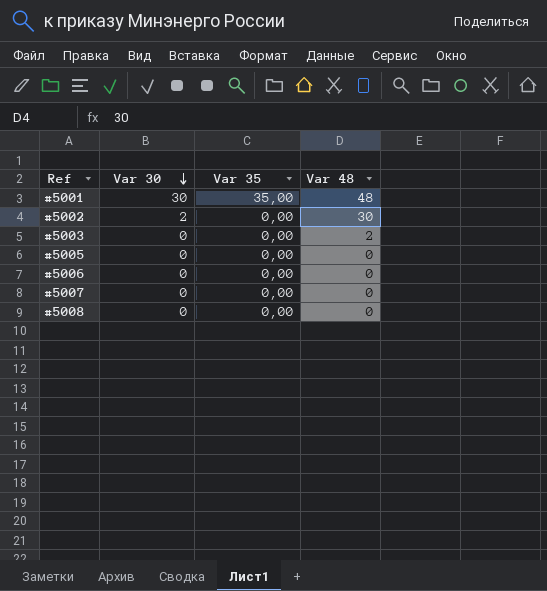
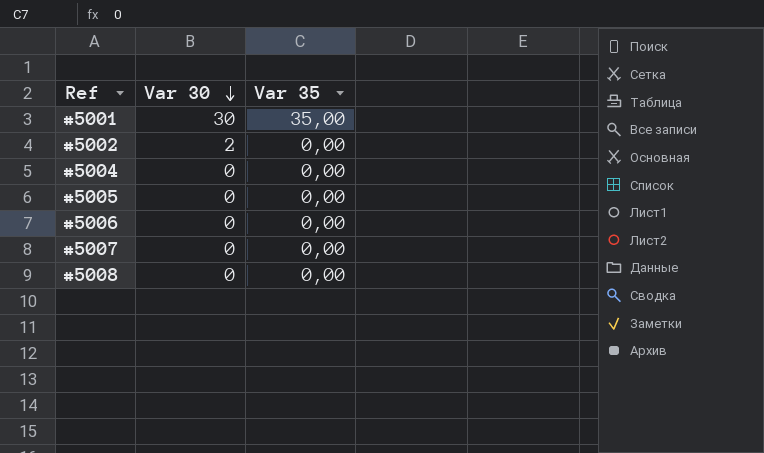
column Var 48 | position: 4 -> none
row #5003: 0 | 0,00 | 2 -> none
row #5004: none -> 0 | 0,00

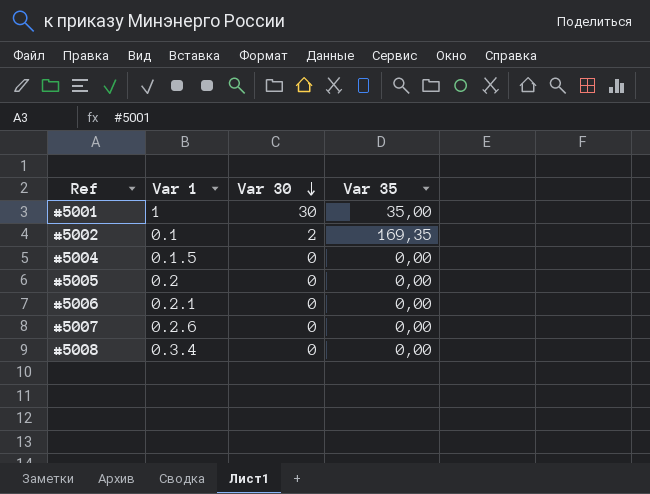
column Var 1 | position: none -> 2
#5002 | Var 35: 0,00 -> 169,35

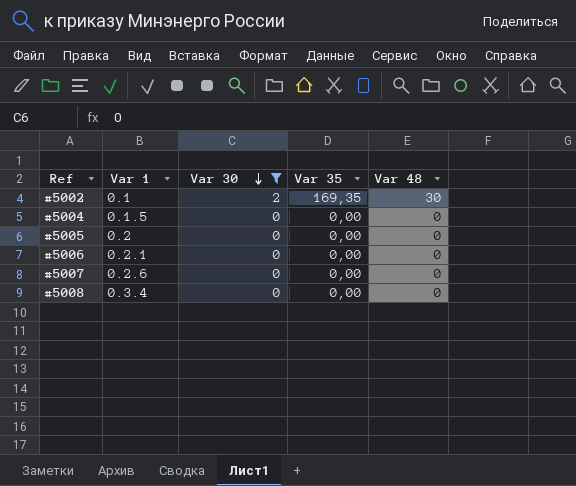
filter: none -> Var 30 != 30
column Var 48 | position: none -> 5

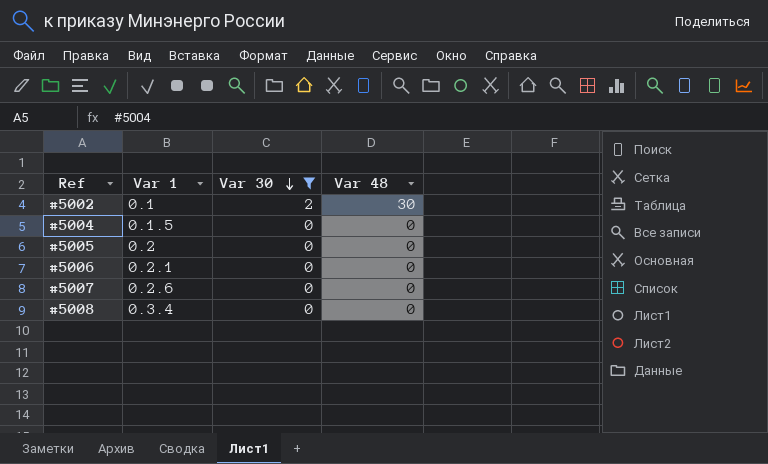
column Var 35 | position: 4 -> none

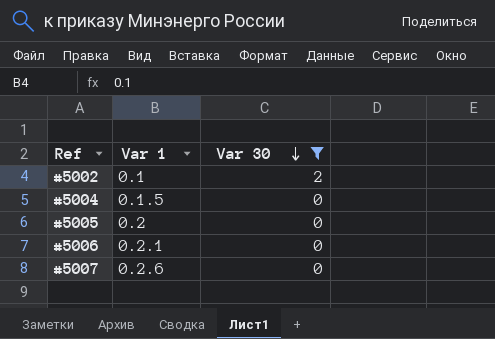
column Var 48 | position: 4 -> none
row #5008: 0.3.4 | 0 | 0 -> none

